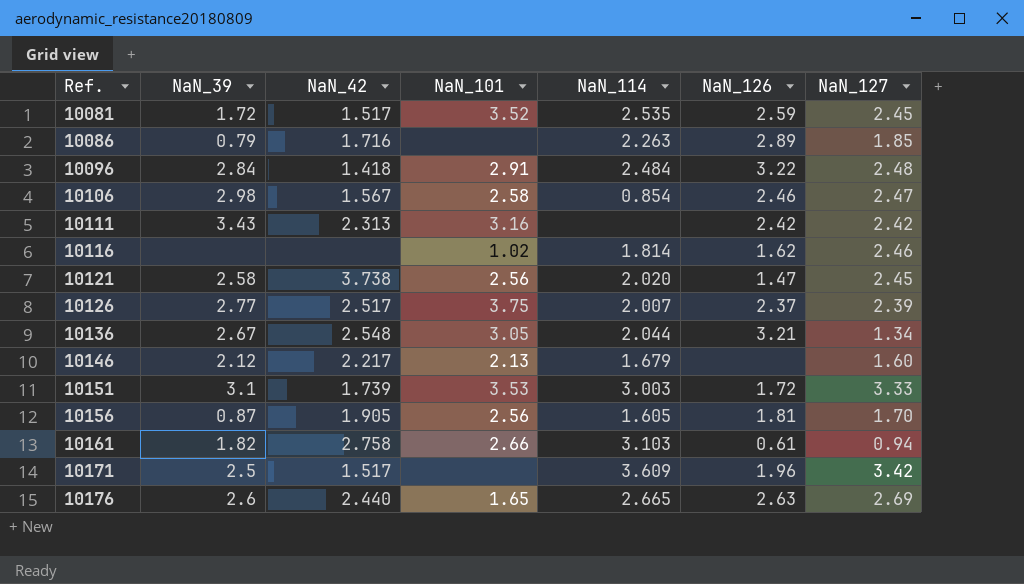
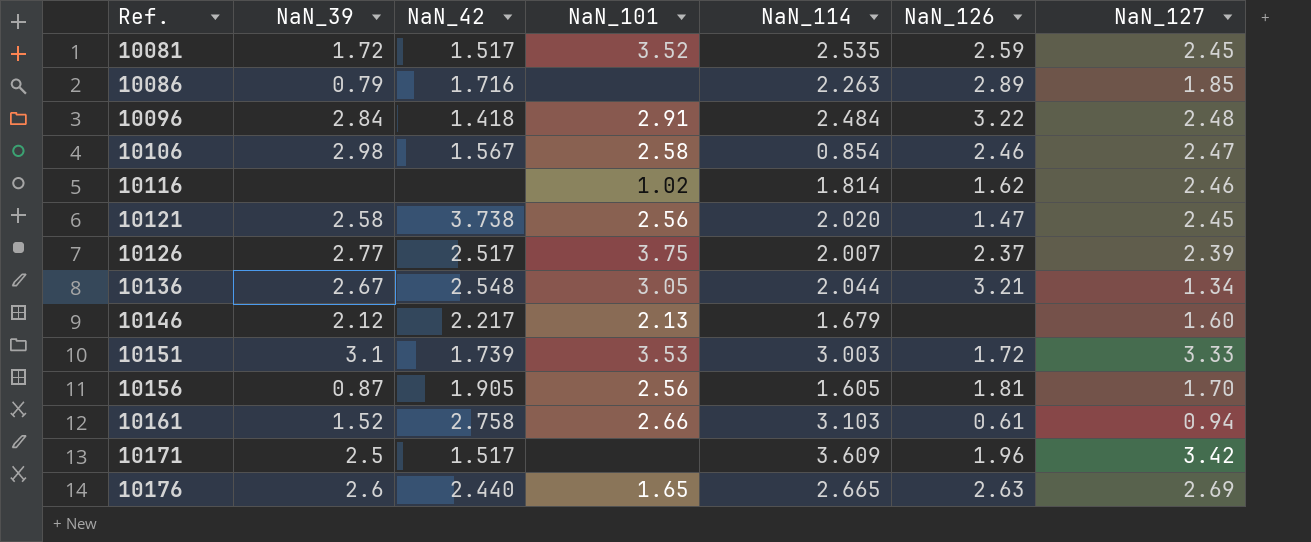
row 10111: 3.43 | 2.313 | 3.16 | none | 2.42 | 2.42 -> none
10161 | NaN_39: 1.82 -> 1.52

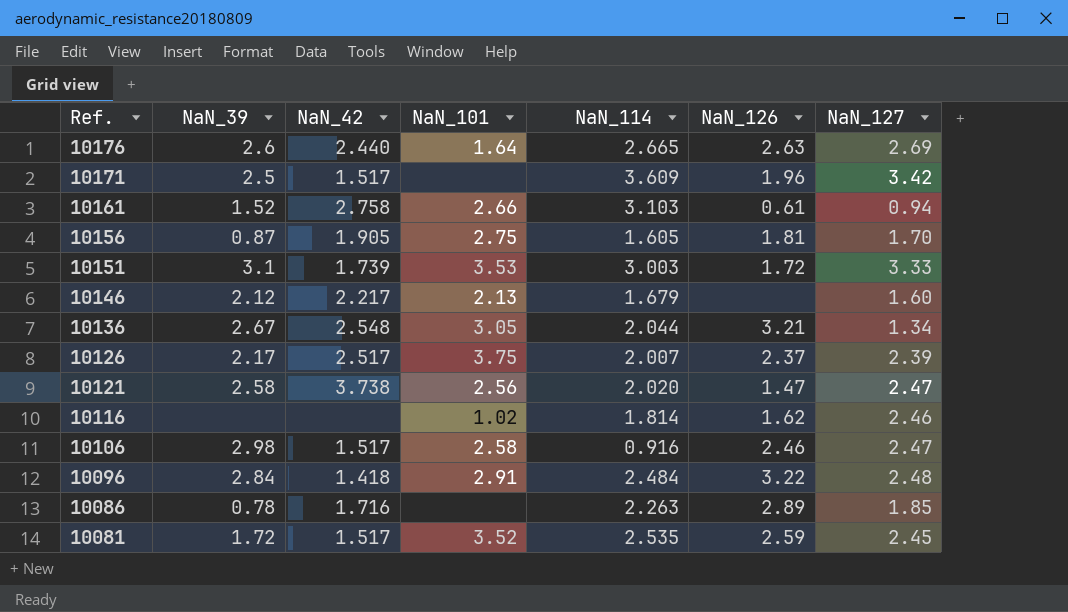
row order: Ref. ascending -> Ref. descending
10176 | NaN_101: 1.65 -> 1.64
10156 | NaN_101: 2.56 -> 2.75
10126 | NaN_39: 2.77 -> 2.17
10121 | NaN_127: 2.45 -> 2.47
10106 | NaN_42: 1.567 -> 1.517
10106 | NaN_114: 0.854 -> 0.916
10086 | NaN_39: 0.79 -> 0.78

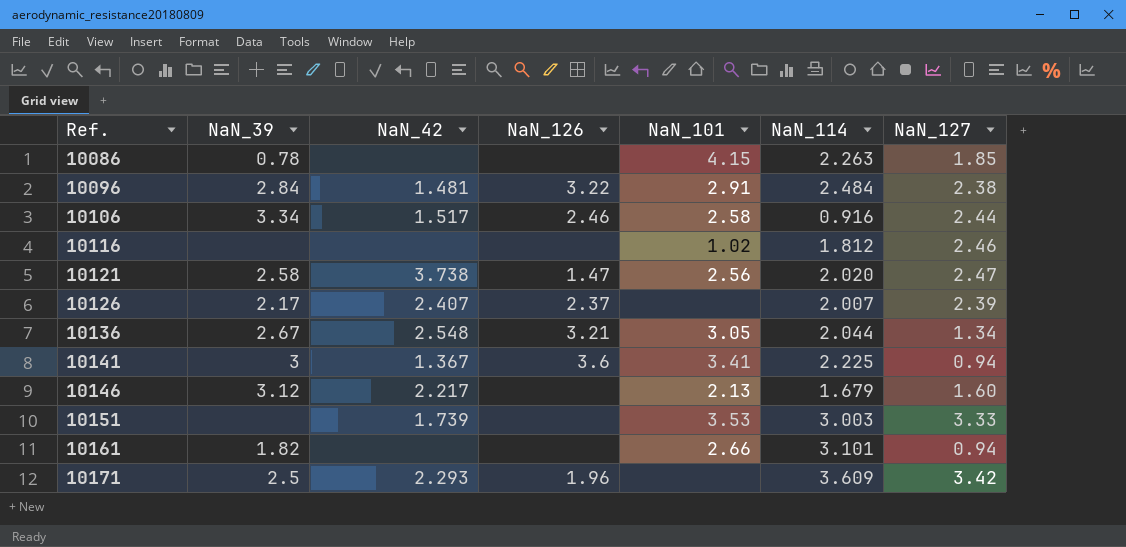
row order: Ref. descending -> Ref. ascending
column NaN_126 | position: 6 -> 4
row 10176: 2.6 | 2.440 | 1.64 | 2.665 | 2.63 | 2.69 -> none
row 10156: 0.87 | 1.905 | 2.75 | 1.605 | 1.81 | 1.70 -> none
row 10081: 1.72 | 1.517 | 3.52 | 2.535 | 2.59 | 2.45 -> none
10086 | NaN_42: 1.716 -> none
10086 | NaN_126: 2.89 -> none
10086 | NaN_101: none -> 4.15
10096 | NaN_42: 1.418 -> 1.481
10096 | NaN_127: 2.48 -> 2.38
10106 | NaN_39: 2.98 -> 3.34
10106 | NaN_127: 2.47 -> 2.44
10116 | NaN_126: 1.62 -> none
10116 | NaN_114: 1.814 -> 1.812
10126 | NaN_42: 2.517 -> 2.407
10126 | NaN_101: 3.75 -> none
row 10141: none -> 3 | 1.367 | 3.6 | 3.41 | 2.225 | 0.94
10146 | NaN_39: 2.12 -> 3.12
10151 | NaN_39: 3.1 -> none
10151 | NaN_126: 1.72 -> none
10161 | NaN_39: 1.52 -> 1.82
10161 | NaN_42: 2.758 -> none
10161 | NaN_126: 0.61 -> none
10161 | NaN_114: 3.103 -> 3.101
10171 | NaN_42: 1.517 -> 2.293

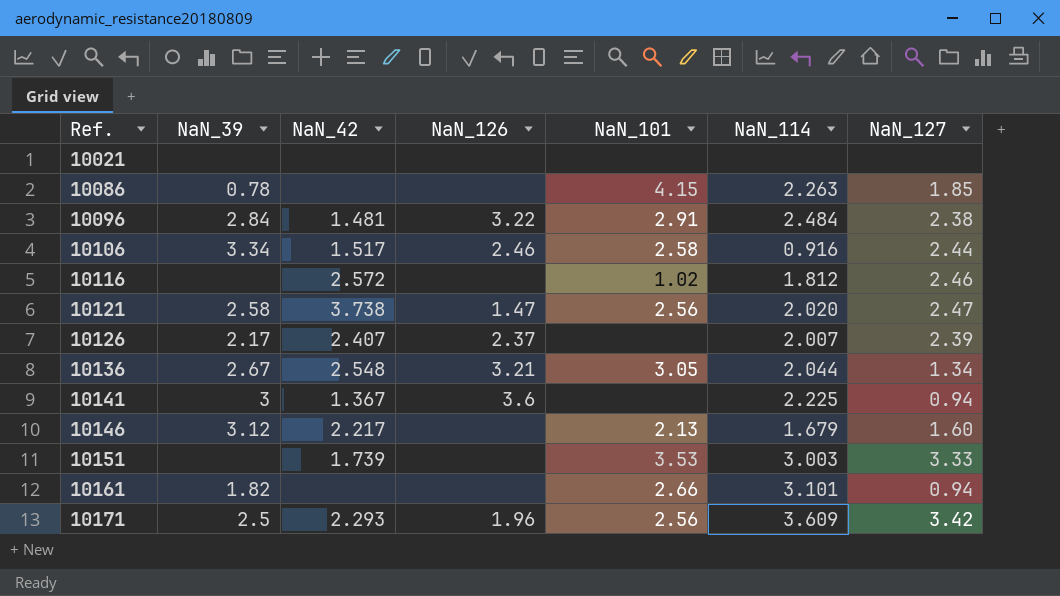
row 10021: none -> none | none | none | none | none | none
10116 | NaN_42: none -> 2.572
10141 | NaN_101: 3.41 -> none
10171 | NaN_101: none -> 2.56

